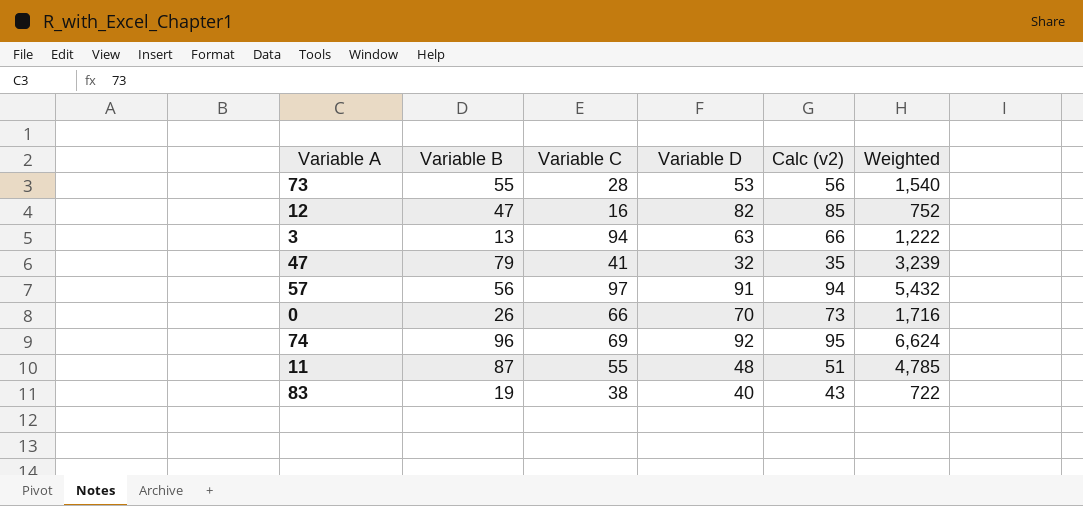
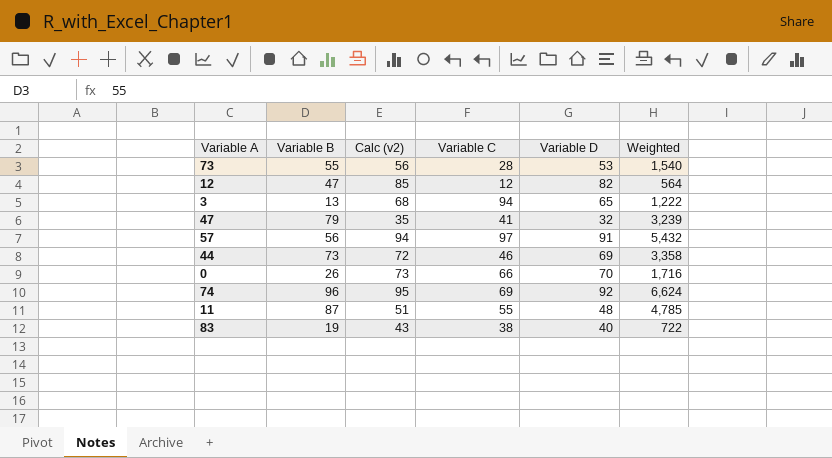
column Calc (v2) | position: 5 -> 3
12 | Variable C: 16 -> 12
12 | Weighted: 752 -> 564
3 | Calc (v2): 66 -> 68
3 | Variable D: 63 -> 65
row 44: none -> 73 | 72 | 46 | 69 | 3,358

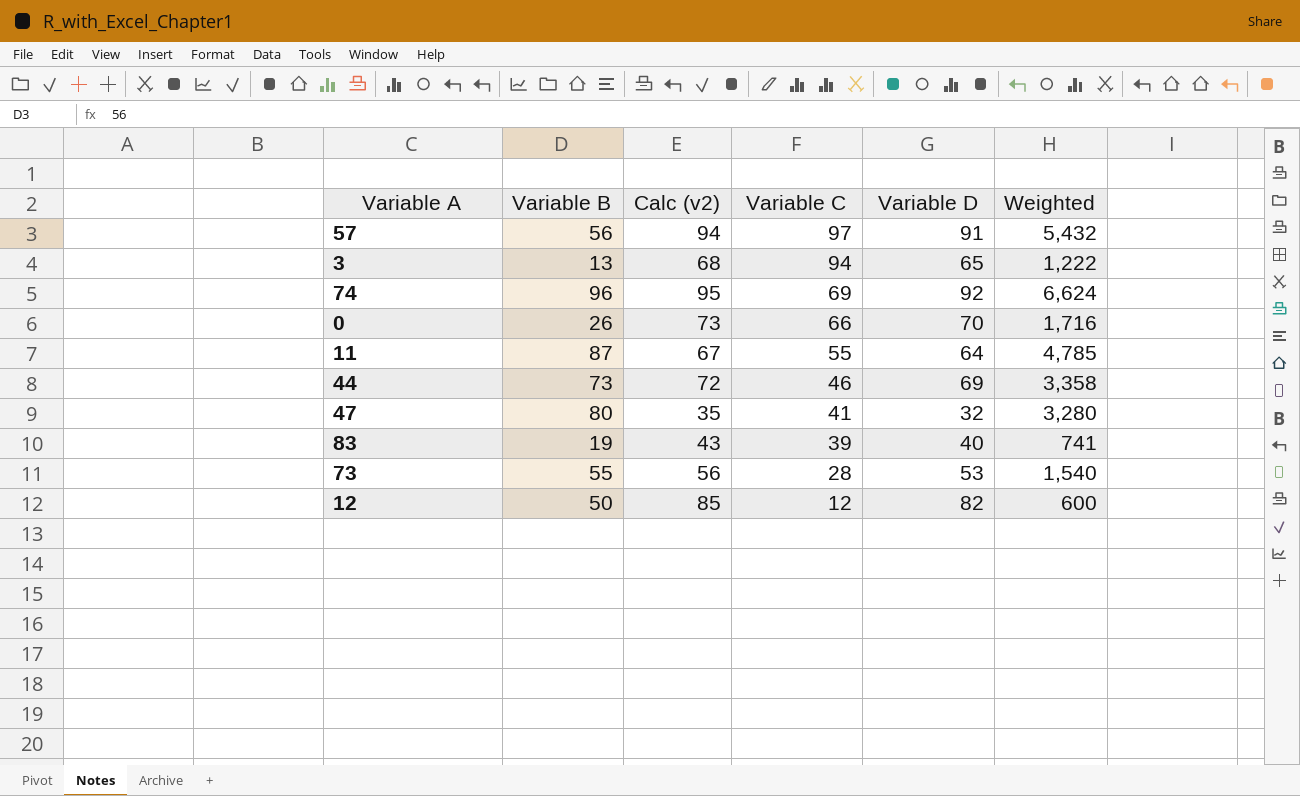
row order: none -> Variable C descending
11 | Calc (v2): 51 -> 67
11 | Variable D: 48 -> 64
47 | Variable B: 79 -> 80
47 | Weighted: 3,239 -> 3,280
83 | Variable C: 38 -> 39
83 | Weighted: 722 -> 741
12 | Variable B: 47 -> 50
12 | Weighted: 564 -> 600

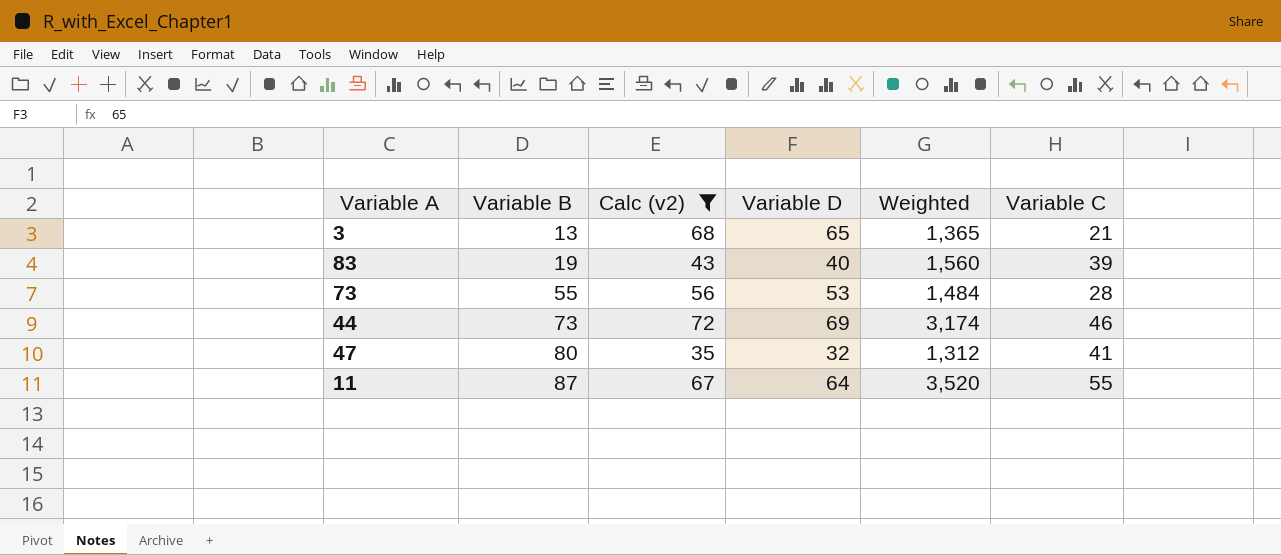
filter: none -> Calc (v2) <= 72
row order: Variable C descending -> Variable B ascending
column Weighted | formula: [Variable B] * [Variable C] -> [Variable D] * [Variable C]
column Variable C | position: 4 -> 6
3 | Variable C: 94 -> 21

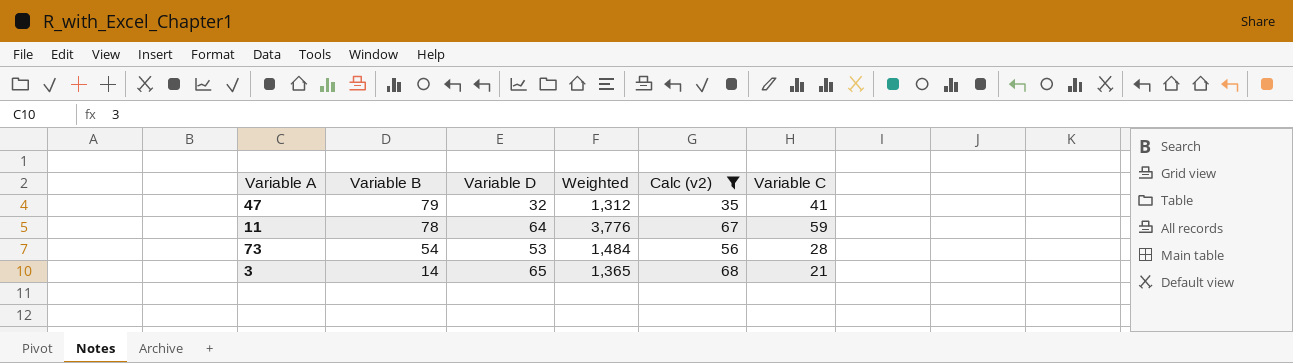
row order: Variable B ascending -> Variable B descending
column Calc (v2) | position: 3 -> 5
row 83: 19 | 43 | 40 | 1,560 | 39 -> none
row 44: 73 | 72 | 69 | 3,174 | 46 -> none
47 | Variable B: 80 -> 79
11 | Variable B: 87 -> 78
11 | Weighted: 3,520 -> 3,776
11 | Variable C: 55 -> 59
73 | Variable B: 55 -> 54
3 | Variable B: 13 -> 14

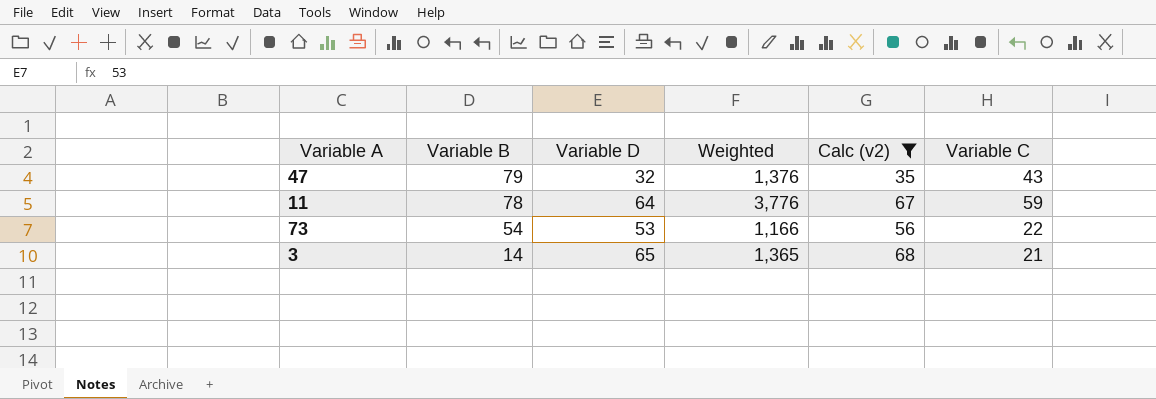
47 | Weighted: 1,312 -> 1,376
47 | Variable C: 41 -> 43
73 | Weighted: 1,484 -> 1,166
73 | Variable C: 28 -> 22

